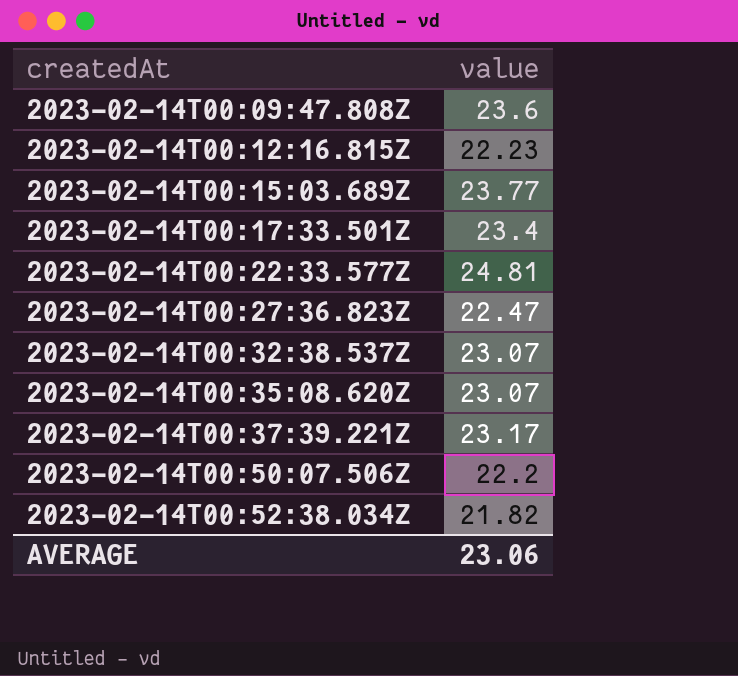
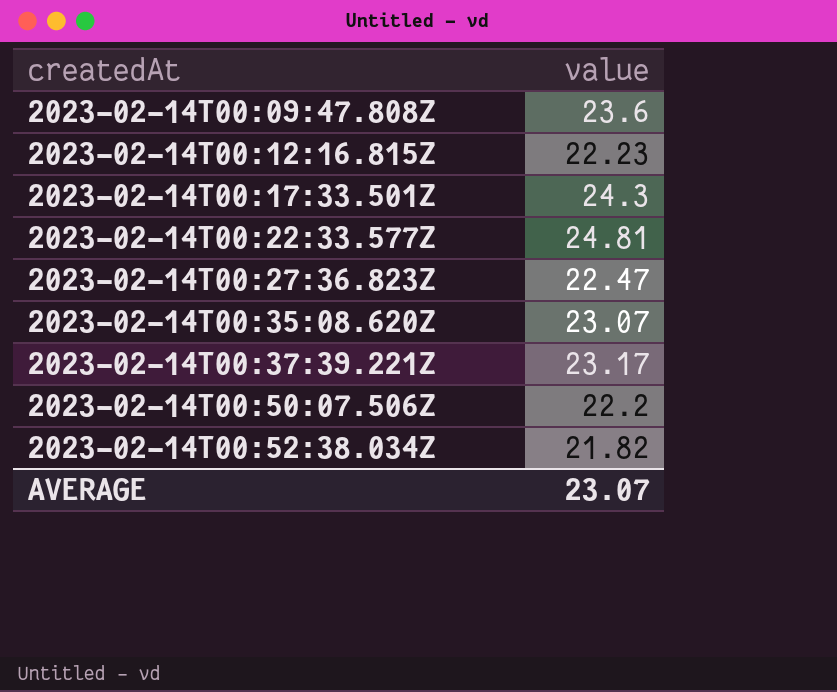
row 2023-02-14T00:15:03.689Z: 23.77 -> none
row 2023-02-14T00:32:38.537Z: 23.07 -> none
2023-02-14T00:17:33.501Z | value: 23.4 -> 24.3
AVERAGE | value: 23.06 -> 23.07

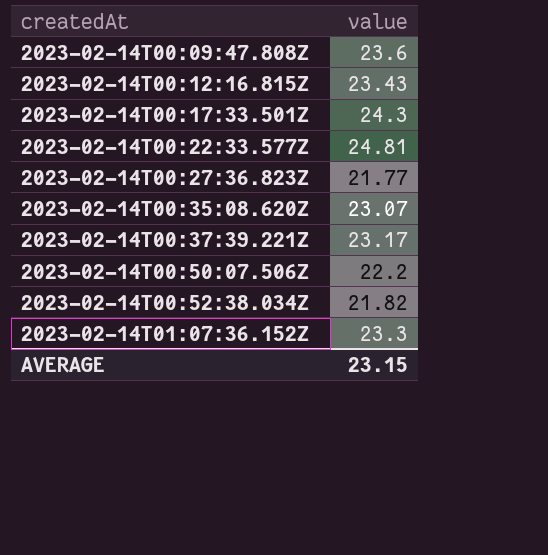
2023-02-14T00:12:16.815Z | value: 22.23 -> 23.43
2023-02-14T00:27:36.823Z | value: 22.47 -> 21.77
row 2023-02-14T01:07:36.152Z: none -> 23.3
AVERAGE | value: 23.07 -> 23.15

